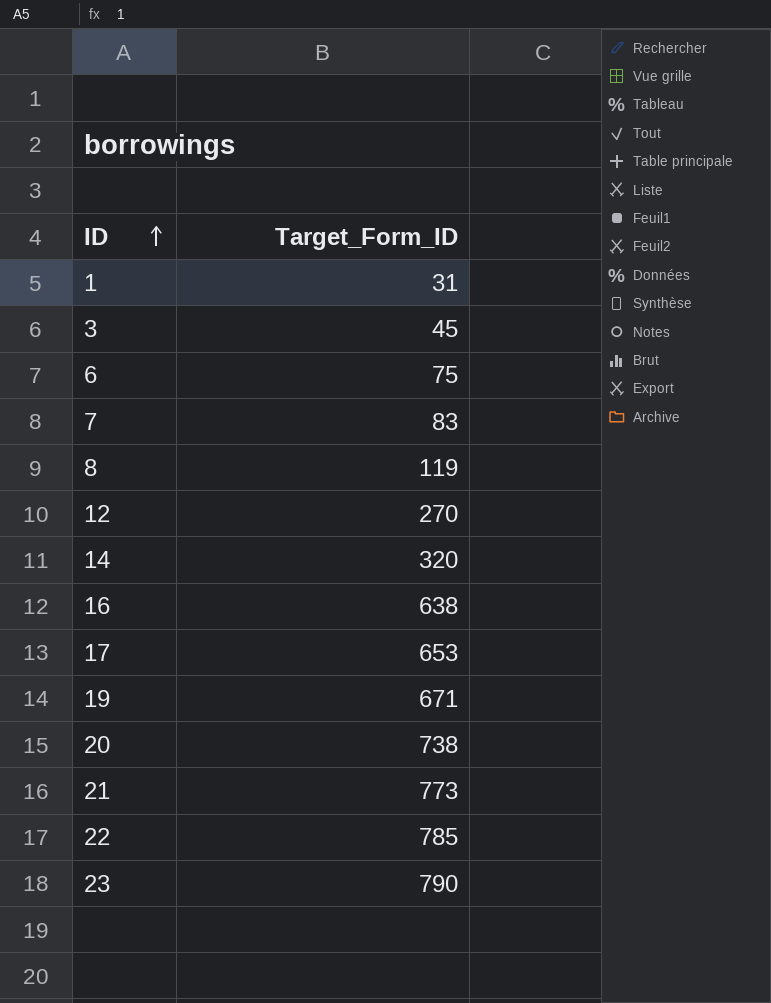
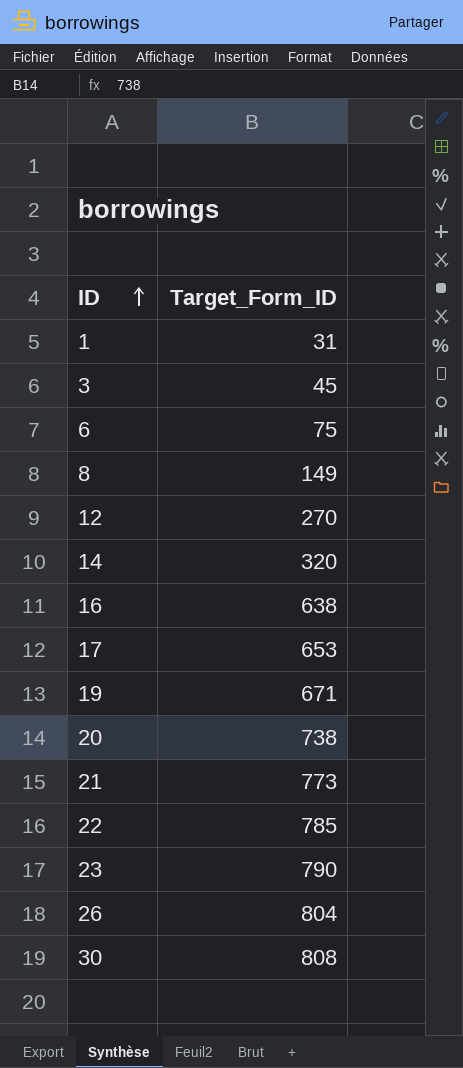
row 7: 83 -> none
8 | Target_Form_ID: 119 -> 149
row 26: none -> 804
row 30: none -> 808

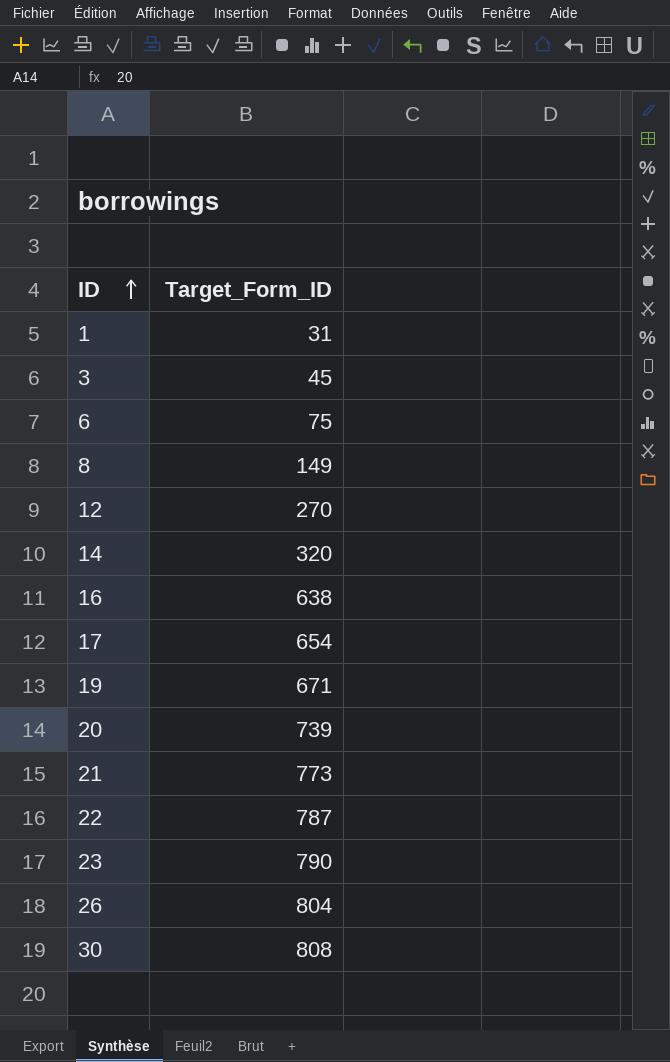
17 | Target_Form_ID: 653 -> 654
20 | Target_Form_ID: 738 -> 739
22 | Target_Form_ID: 785 -> 787

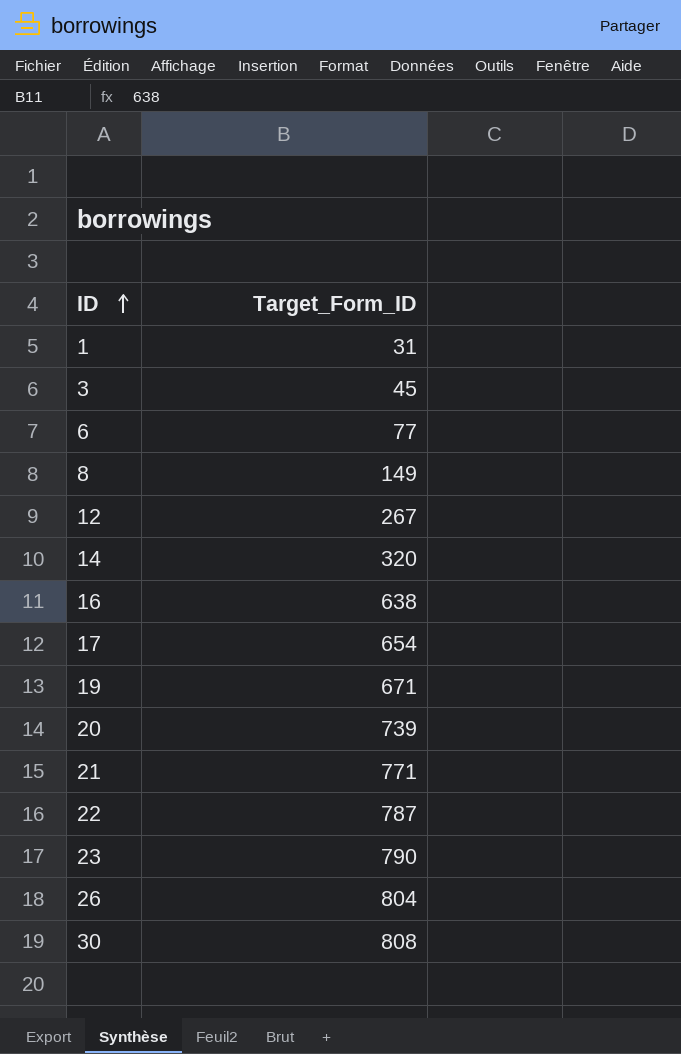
6 | Target_Form_ID: 75 -> 77
12 | Target_Form_ID: 270 -> 267
21 | Target_Form_ID: 773 -> 771

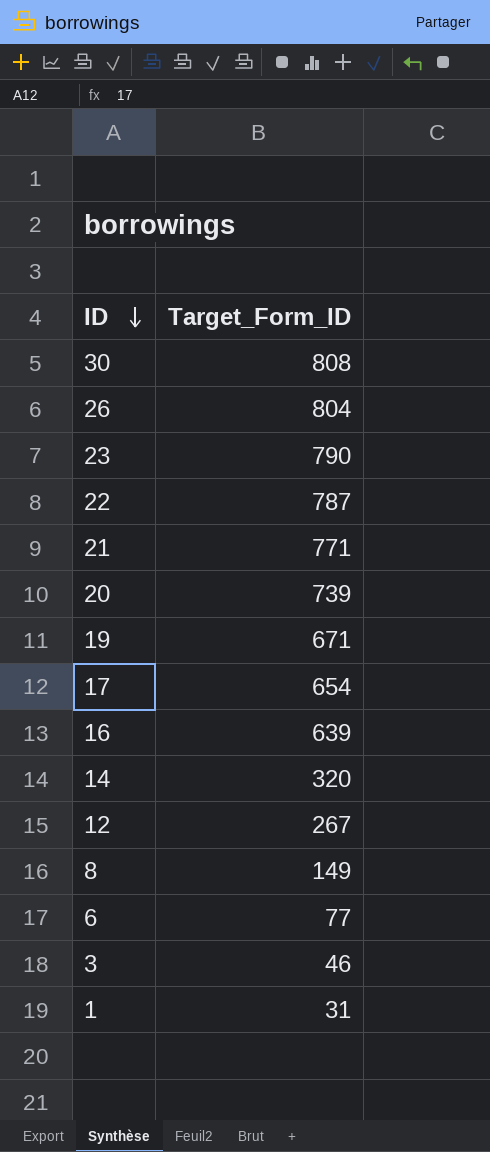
row order: ID ascending -> ID descending
16 | Target_Form_ID: 638 -> 639
3 | Target_Form_ID: 45 -> 46

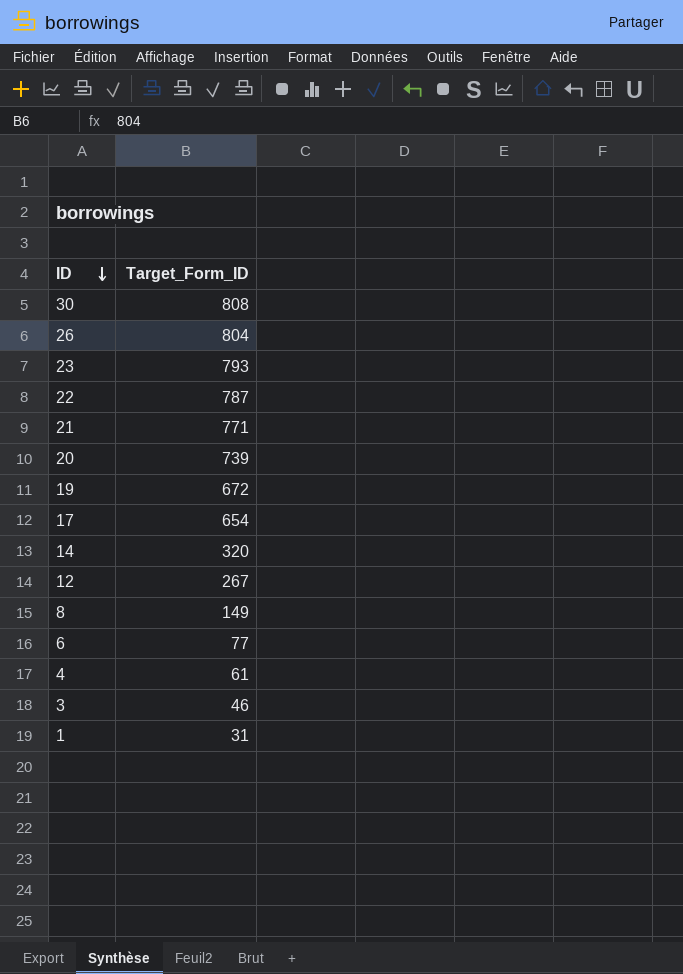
row 16: 639 -> none
23 | Target_Form_ID: 790 -> 793
19 | Target_Form_ID: 671 -> 672
row 4: none -> 61

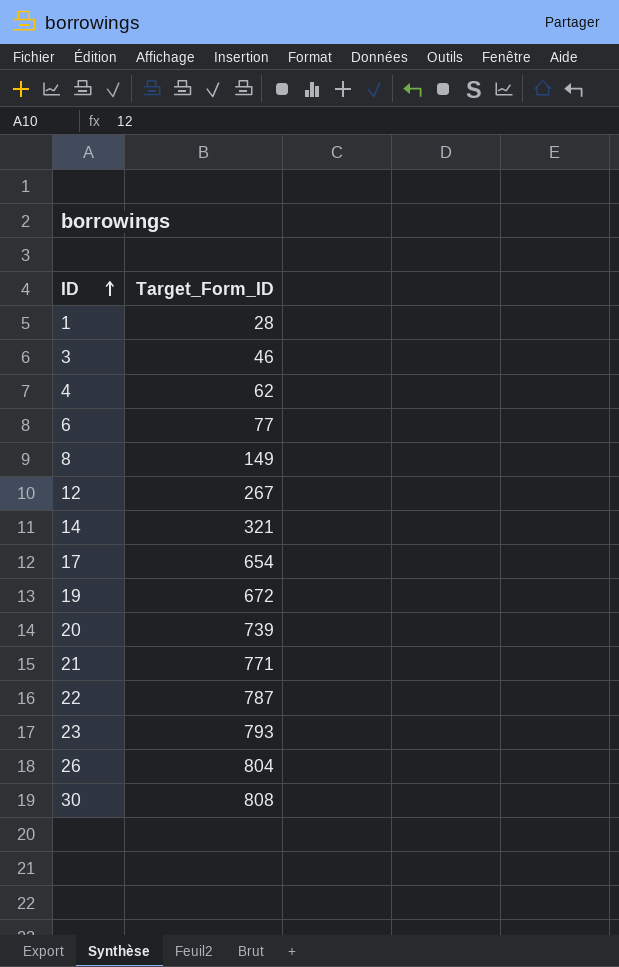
row order: ID descending -> ID ascending
1 | Target_Form_ID: 31 -> 28
4 | Target_Form_ID: 61 -> 62
14 | Target_Form_ID: 320 -> 321

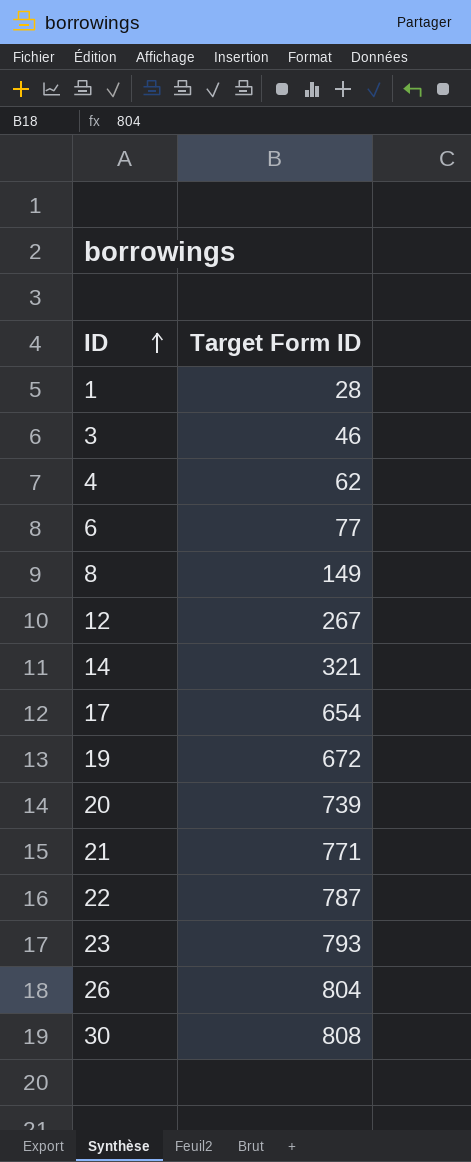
column name: Target_Form_ID -> Target Form ID

